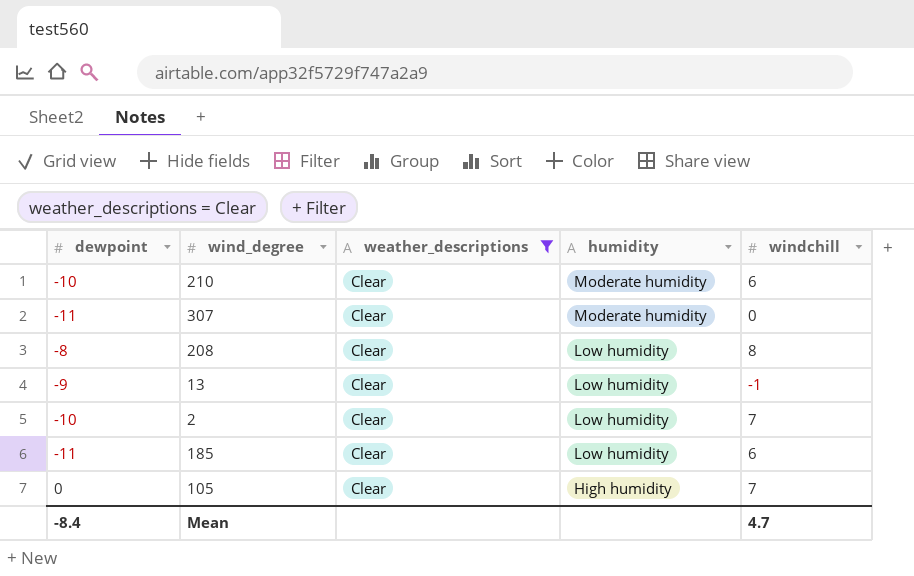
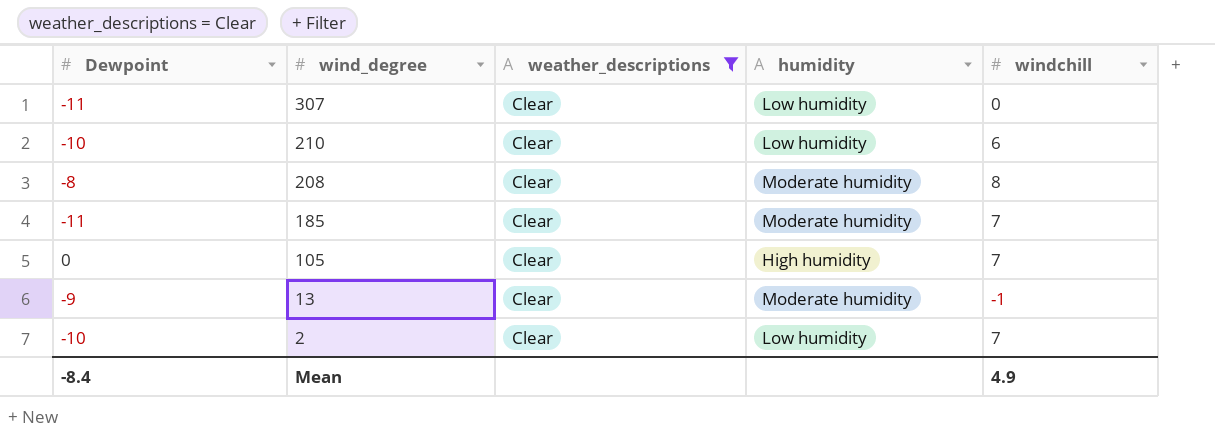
row order: humidity descending -> wind_degree descending
column name: dewpoint -> Dewpoint
307 | humidity: Moderate humidity -> Low humidity
210 | humidity: Moderate humidity -> Low humidity
208 | humidity: Low humidity -> Moderate humidity
185 | humidity: Low humidity -> Moderate humidity
185 | windchill: 6 -> 7
13 | humidity: Low humidity -> Moderate humidity
Mean | windchill: 4.7 -> 4.9

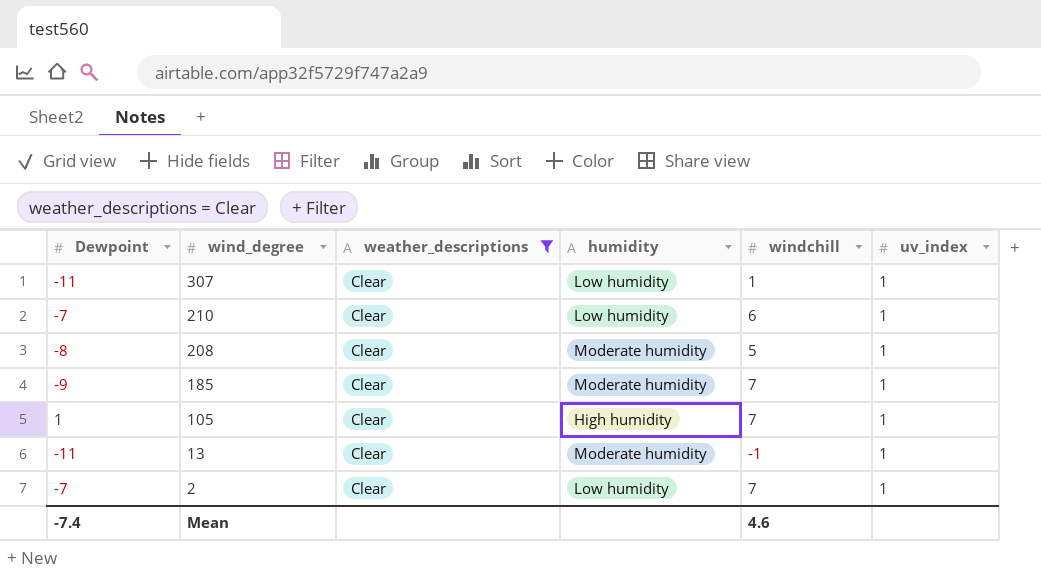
column uv_index | position: none -> 6
307 | windchill: 0 -> 1
210 | Dewpoint: -10 -> -7
208 | windchill: 8 -> 5
185 | Dewpoint: -11 -> -9
105 | Dewpoint: 0 -> 1
13 | Dewpoint: -9 -> -11
2 | Dewpoint: -10 -> -7
Mean | Dewpoint: -8.4 -> -7.4
Mean | windchill: 4.9 -> 4.6

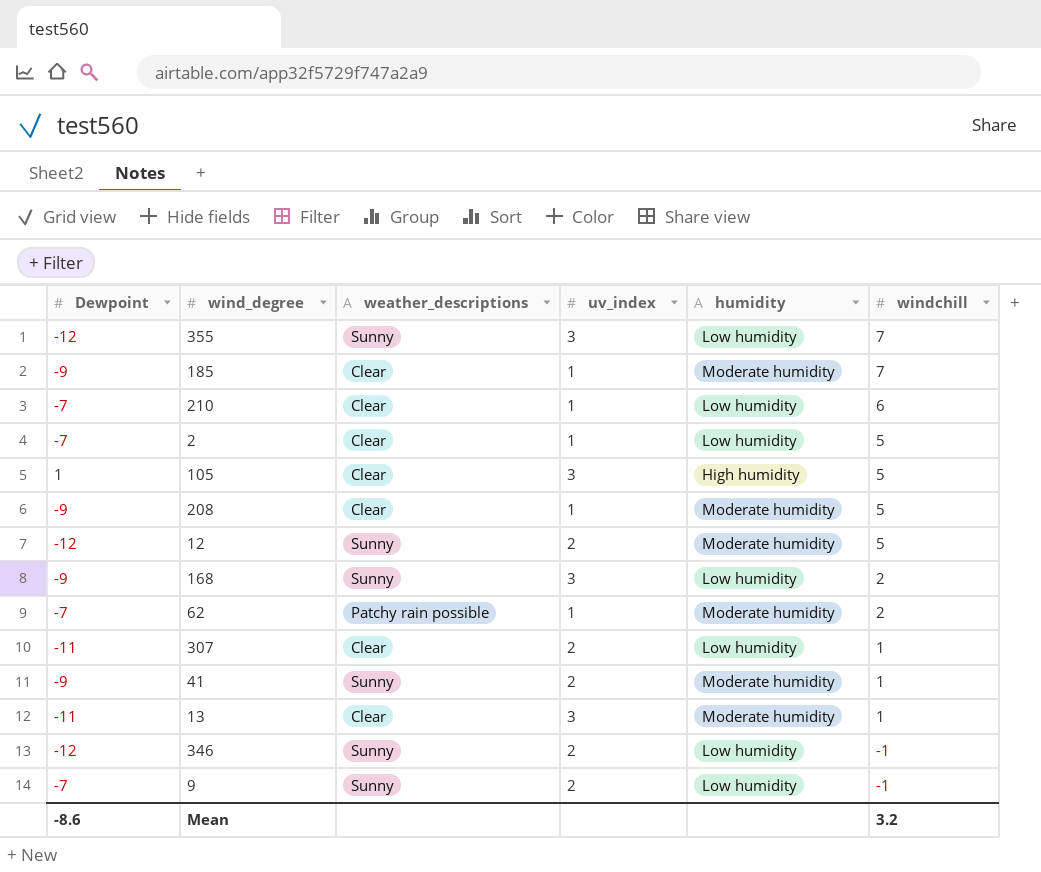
filter: weather_descriptions = Clear -> none
row order: wind_degree descending -> windchill descending
column uv_index | position: 6 -> 4
2 | windchill: 7 -> 5
105 | uv_index: 1 -> 3
105 | windchill: 7 -> 5
208 | Dewpoint: -8 -> -9
307 | uv_index: 1 -> 2
13 | uv_index: 1 -> 3
13 | windchill: -1 -> 1
Mean | Dewpoint: -7.4 -> -8.6
Mean | windchill: 4.6 -> 3.2

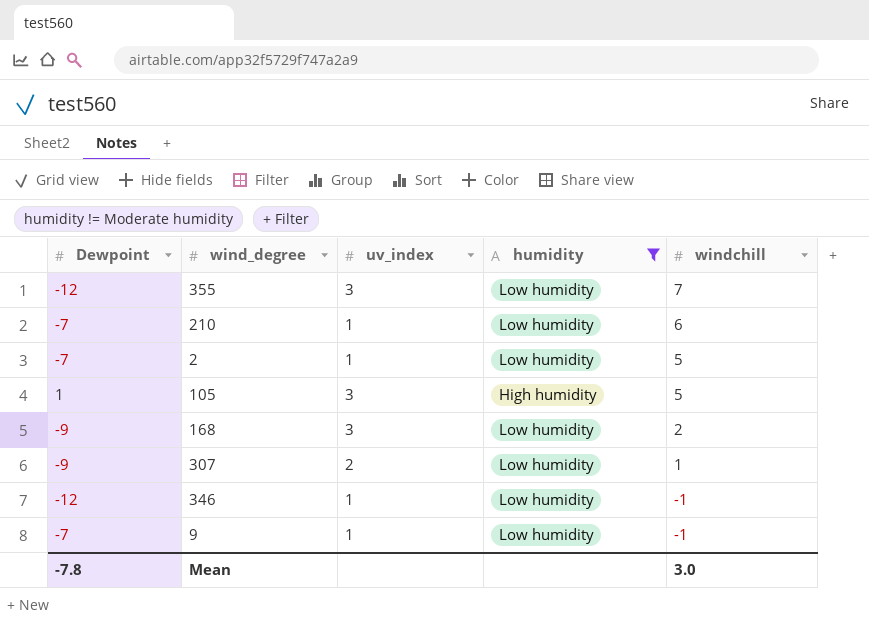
filter: none -> humidity != Moderate humidity
column weather_descriptions | position: 3 -> none
307 | Dewpoint: -11 -> -9
346 | uv_index: 2 -> 1
9 | uv_index: 2 -> 1
Mean | Dewpoint: -8.6 -> -7.8
Mean | windchill: 3.2 -> 3.0

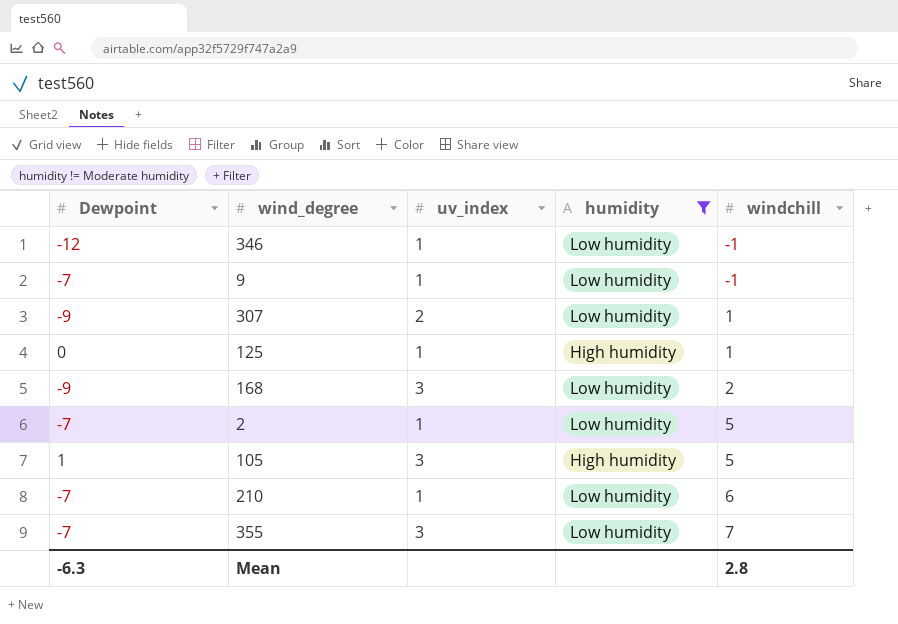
row order: windchill descending -> windchill ascending
row 125: none -> 0 | 1 | High humidity | 1
355 | Dewpoint: -12 -> -7
Mean | Dewpoint: -7.8 -> -6.3
Mean | windchill: 3.0 -> 2.8

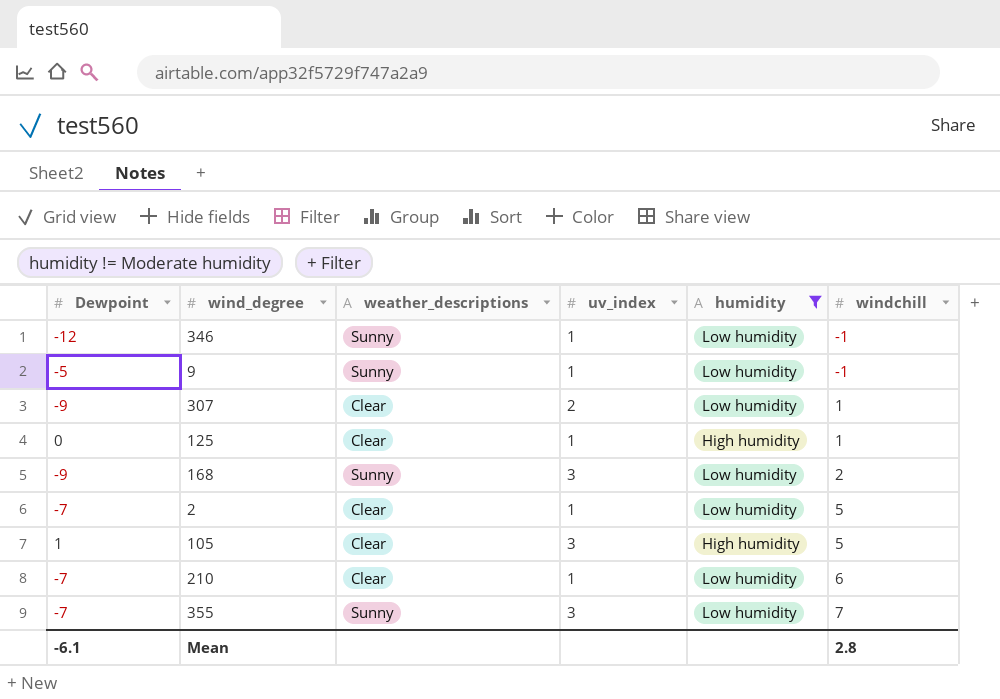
column weather_descriptions | position: none -> 3
9 | Dewpoint: -7 -> -5
Mean | Dewpoint: -6.3 -> -6.1

